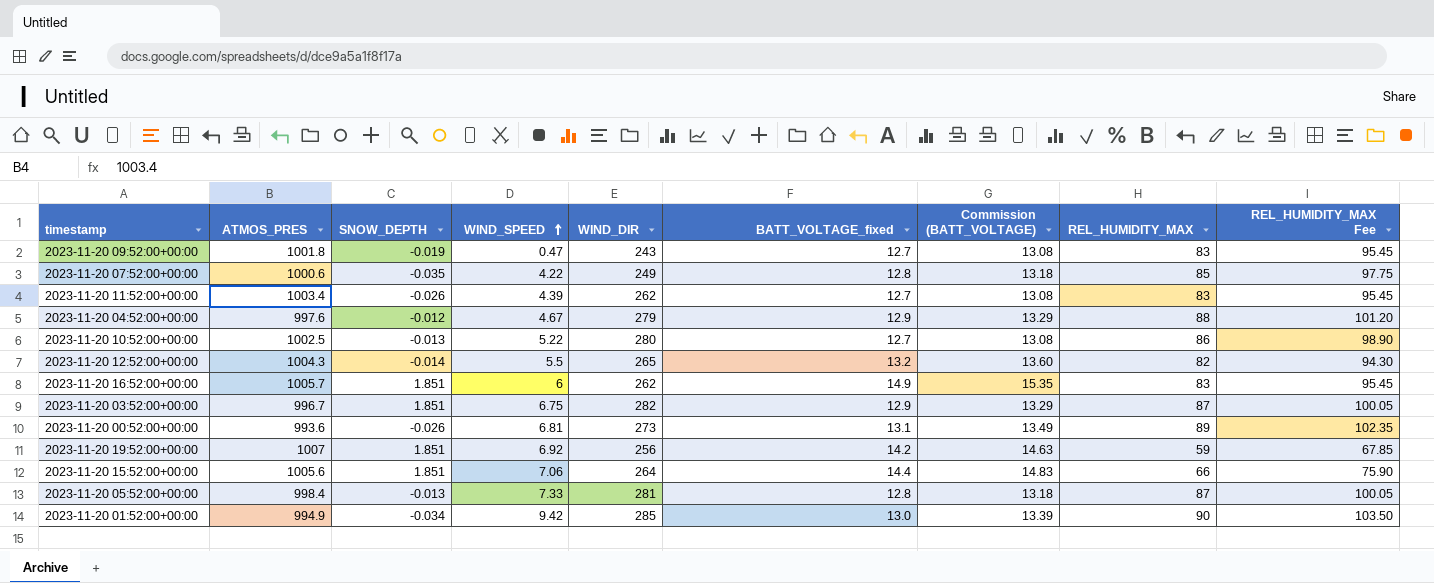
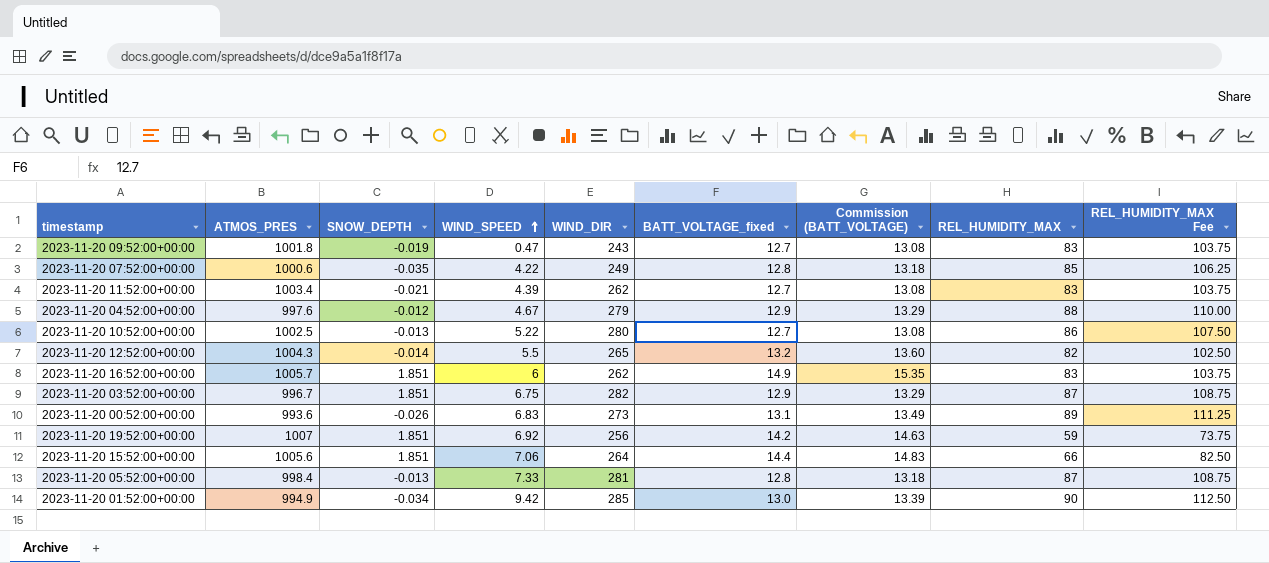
column REL_HUMIDITY_MAX Fee | formula: [REL_HUMIDITY_MAX] * 1.15 -> [REL_HUMIDITY_MAX] * 1.25
2023-11-20 11:52:00+00:00 | SNOW_DEPTH: -0.026 -> -0.021
2023-11-20 00:52:00+00:00 | WIND_SPEED: 6.81 -> 6.83

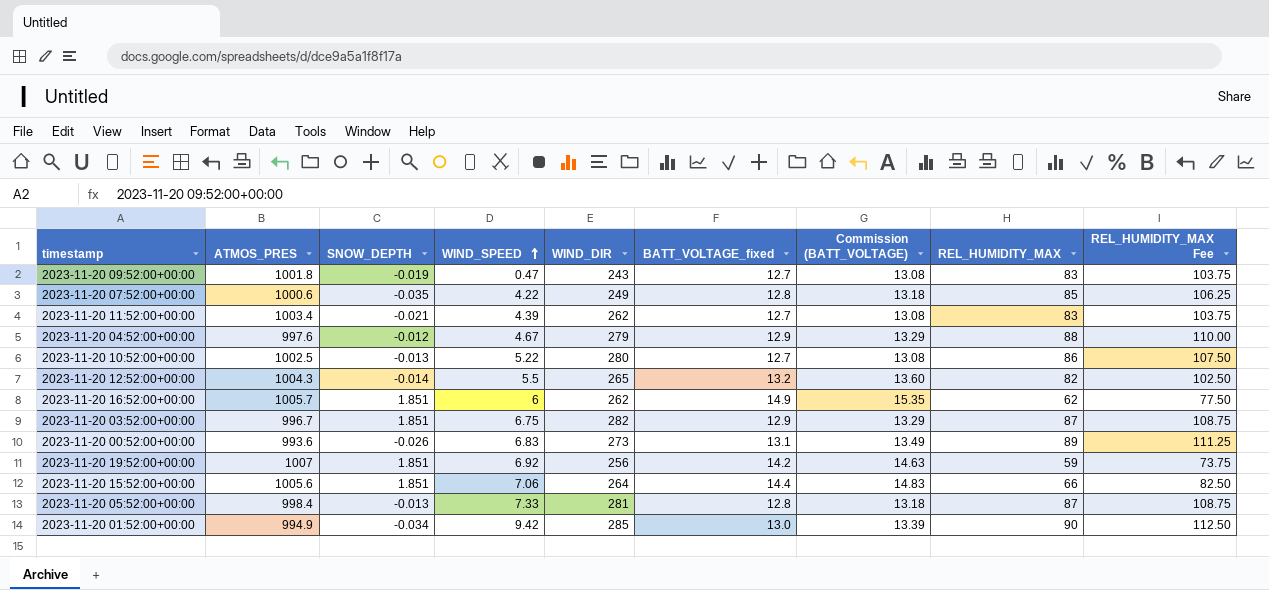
2023-11-20 16:52:00+00:00 | REL_HUMIDITY_MAX: 83 -> 62
2023-11-20 16:52:00+00:00 | REL_HUMIDITY_MAX Fee: 103.75 -> 77.50

